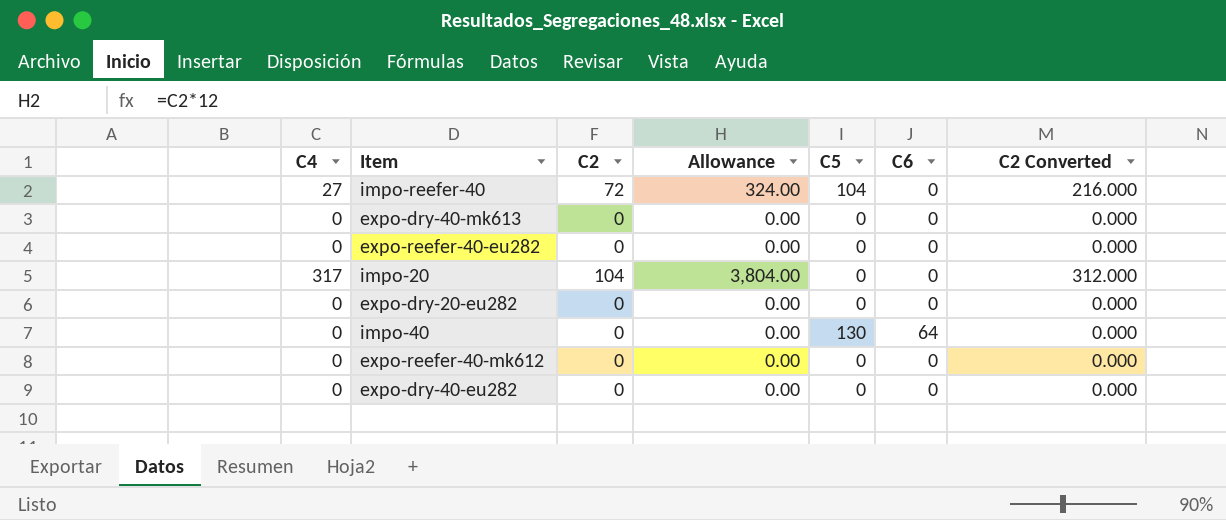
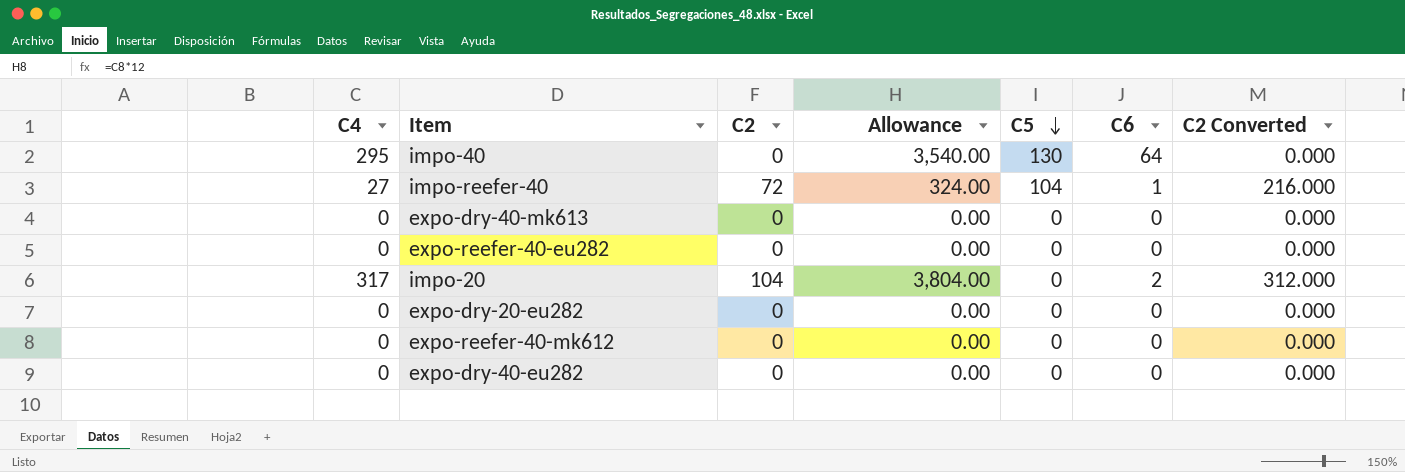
row order: none -> C5 descending
impo-40 | C4: 0 -> 295
impo-40 | Allowance: 0.00 -> 3,540.00
impo-reefer-40 | C6: 0 -> 1
impo-20 | C6: 0 -> 2

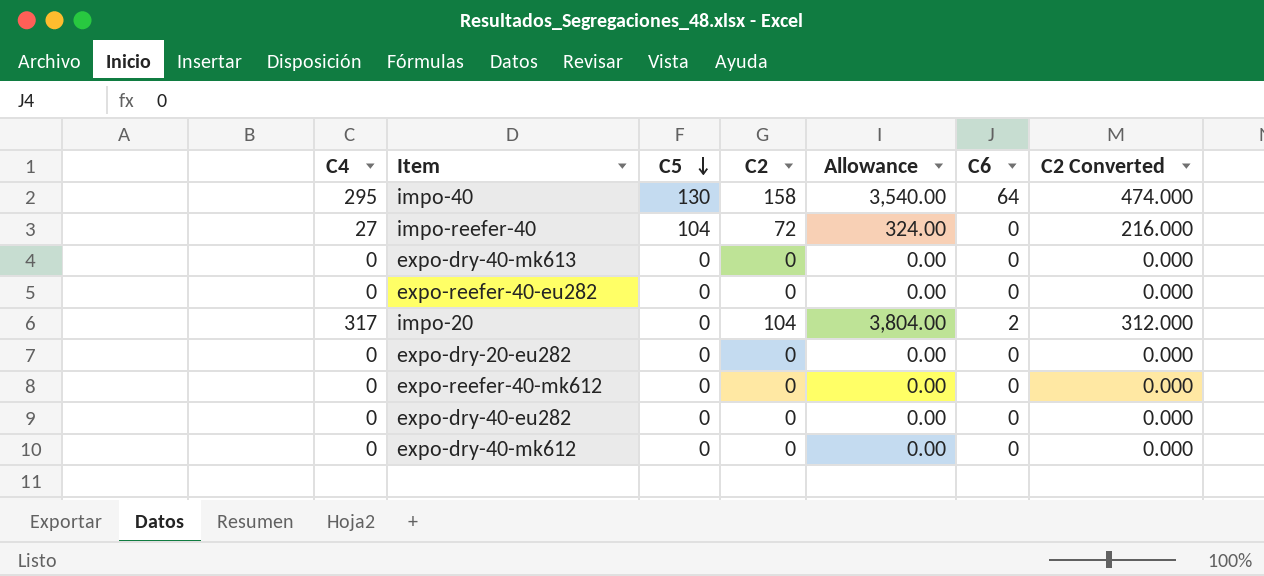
column C5 | position: 5 -> 3
impo-40 | C2: 0 -> 158
impo-40 | C2 Converted: 0.000 -> 474.000
impo-reefer-40 | C6: 1 -> 0
row expo-dry-40-mk612: none -> 0 | 0 | 0 | 0.00 | 0 | 0.000

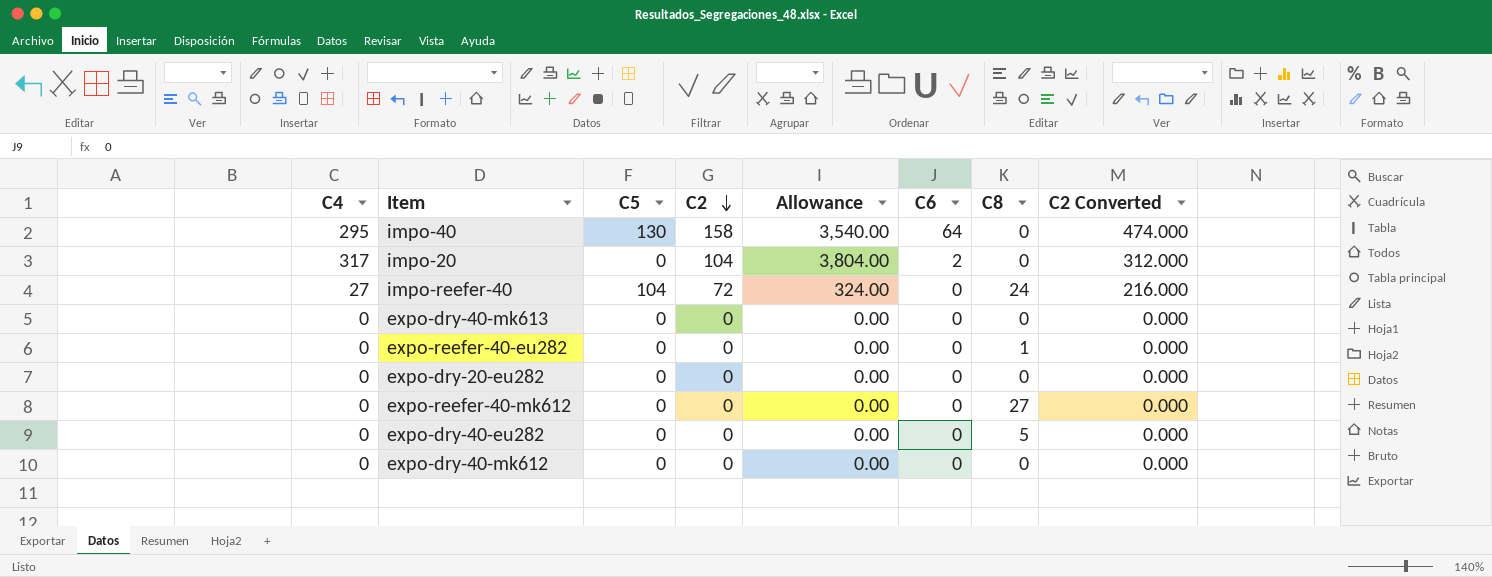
row order: C5 descending -> C2 descending
column C8 | position: none -> 7

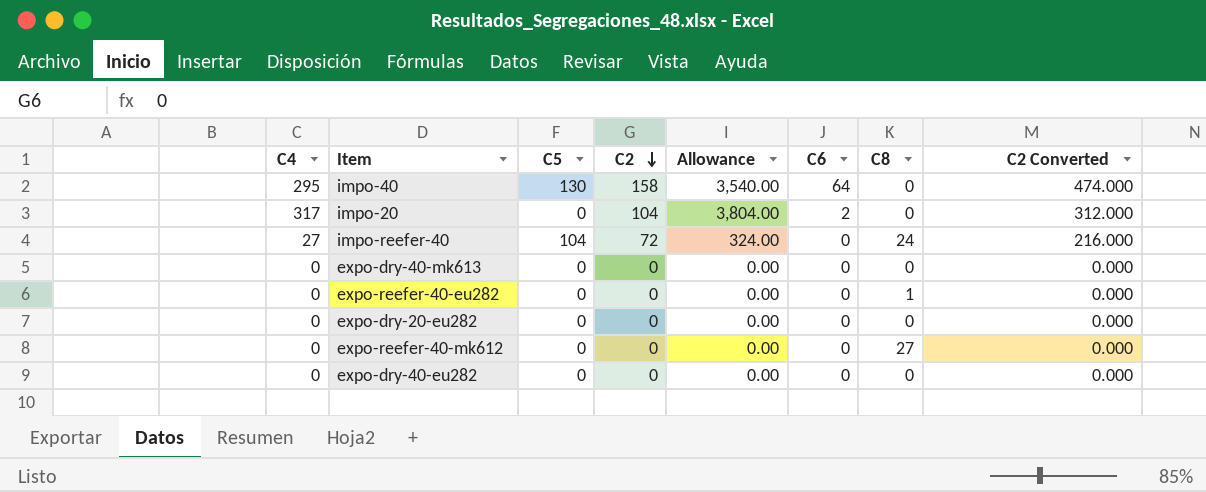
row expo-dry-40-mk612: 0 | 0 | 0 | 0.00 | 0 | 0 | 0.000 -> none
expo-dry-40-eu282 | C8: 5 -> 0

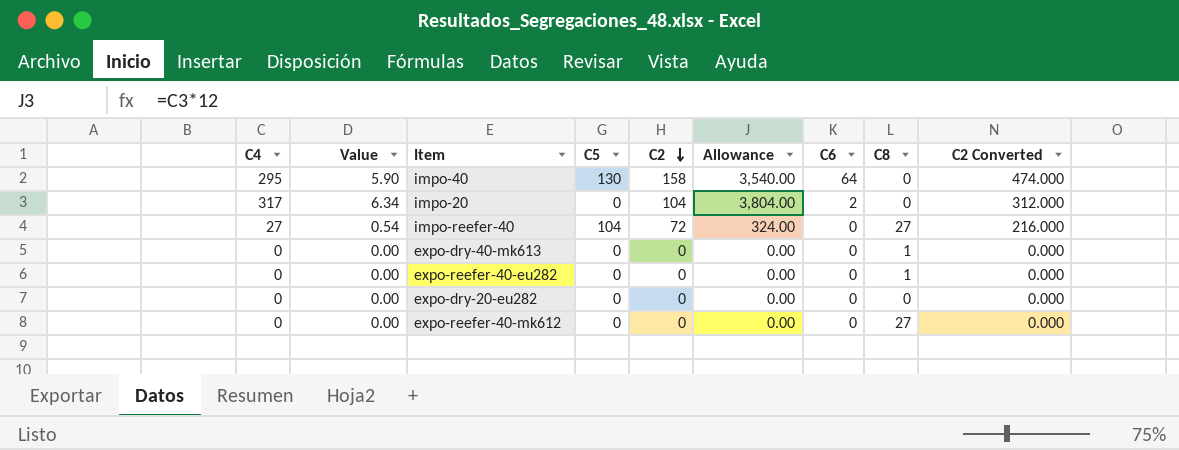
column Value | formula: none -> [C4] * 0.02
row expo-dry-40-eu282: 0 | 0 | 0 | 0.00 | 0 | 0 | 0.000 -> none
impo-reefer-40 | C8: 24 -> 27
expo-dry-40-mk613 | C8: 0 -> 1

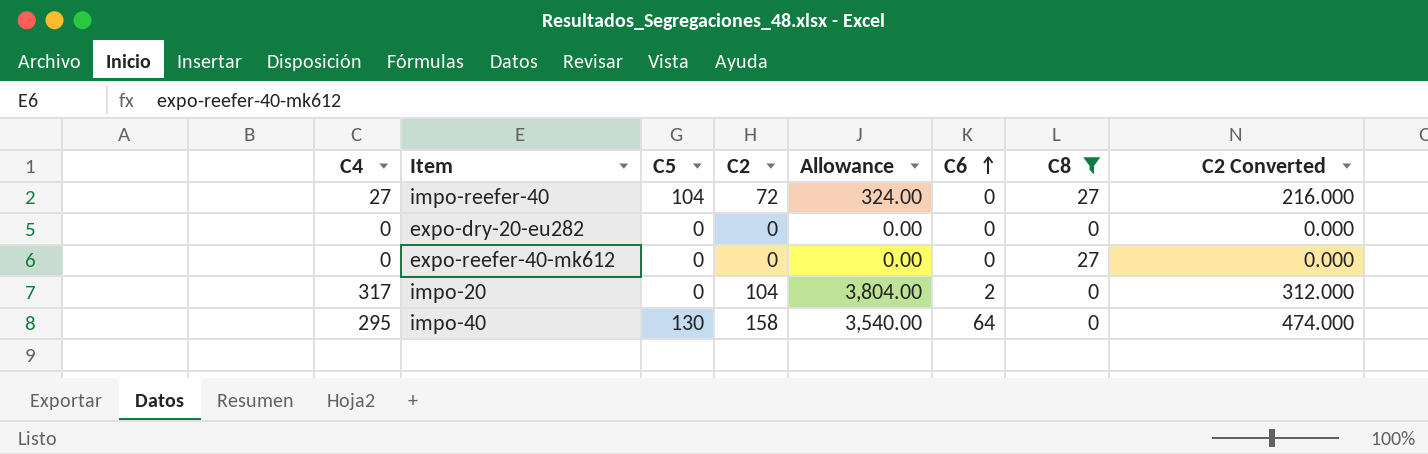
filter: none -> C8 != 1
row order: C2 descending -> C6 ascending
column Value | formula: [C4] * 0.02 -> none

